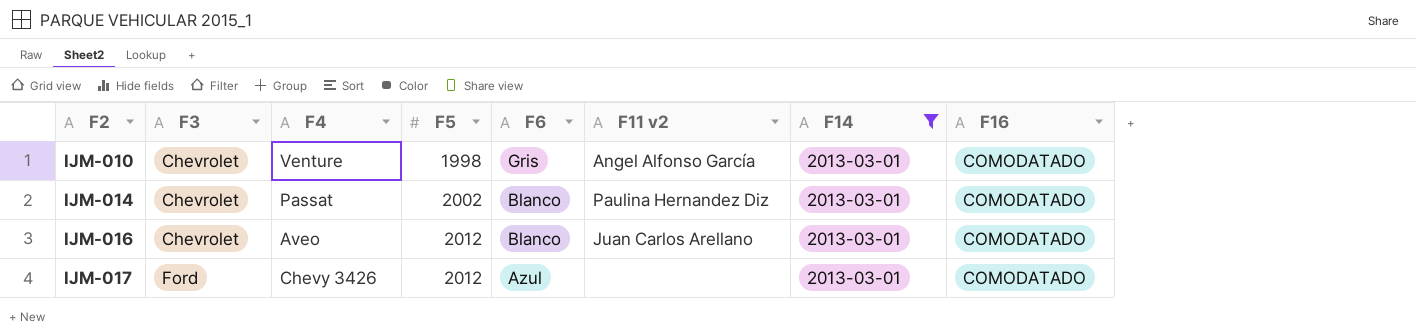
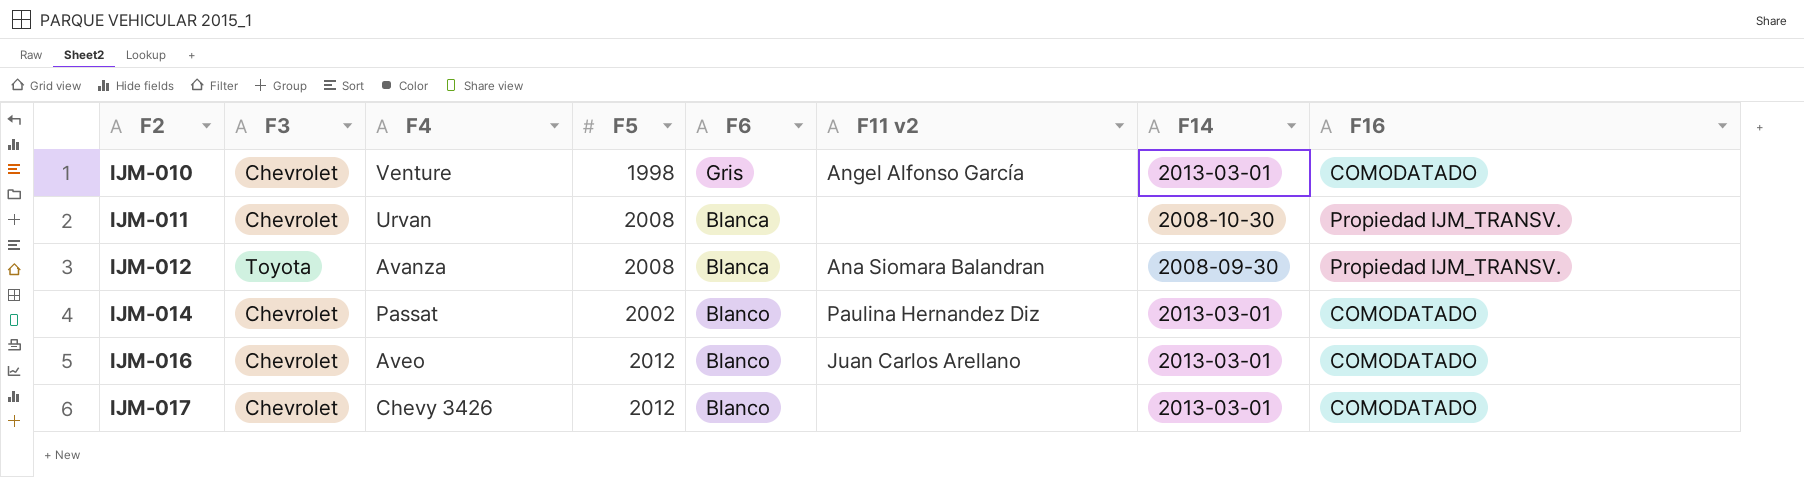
filter: F14 = 2013-03-01 -> none
IJM-017 | F3: Ford -> Chevrolet
IJM-017 | F6: Azul -> Blanco

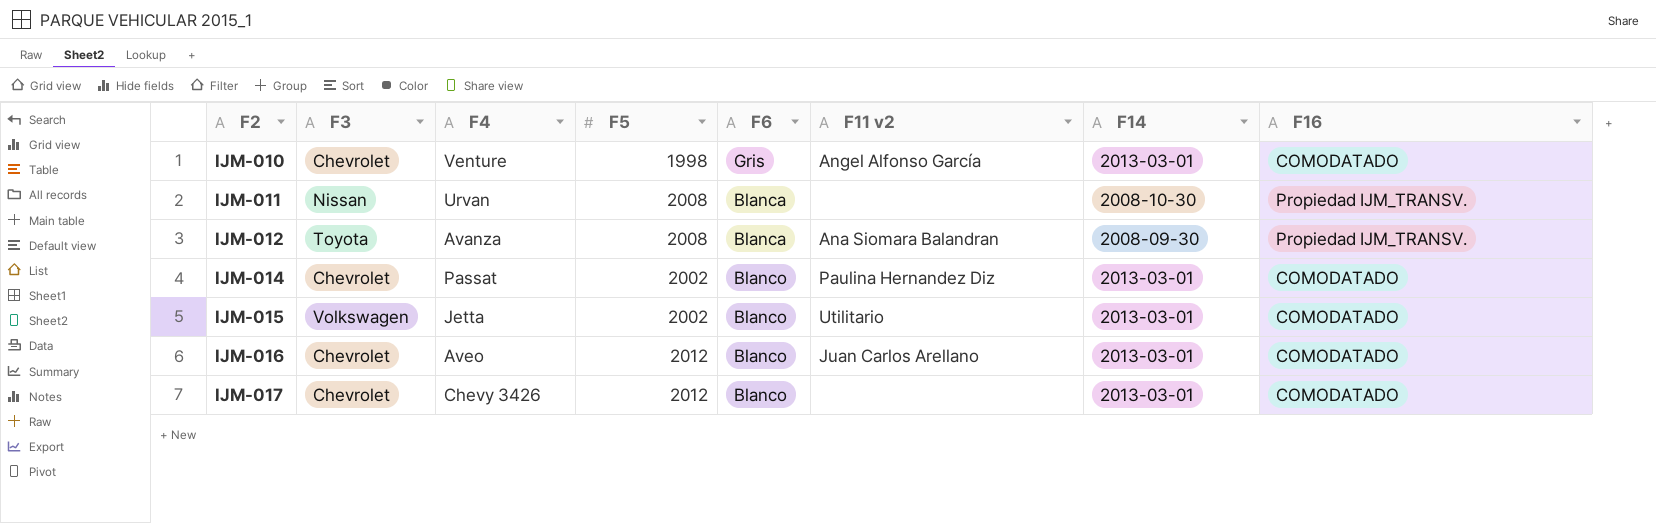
IJM-011 | F3: Chevrolet -> Nissan
row IJM-015: none -> Volkswagen | Jetta | 2002 | Blanco | Utilitario | 2013-03-01 | COMODATADO

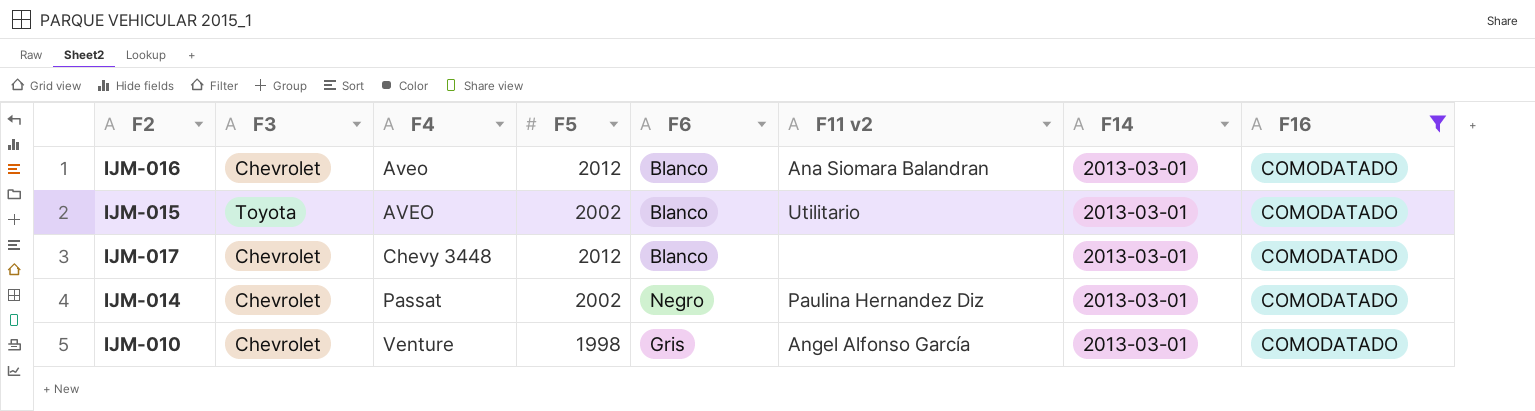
filter: none -> F16 = COMODATADO
row order: F2 ascending -> F4 ascending
IJM-016 | F11 v2: Juan Carlos Arellano -> Ana Siomara Balandran
IJM-015 | F3: Volkswagen -> Toyota
IJM-015 | F4: Jetta -> AVEO
IJM-017 | F4: Chevy 3426 -> Chevy 3448
IJM-014 | F6: Blanco -> Negro

